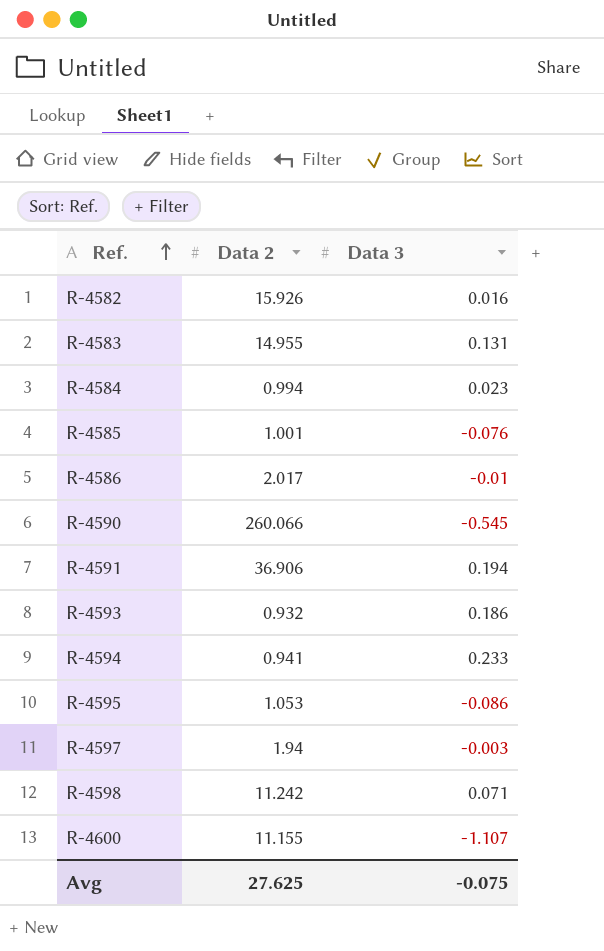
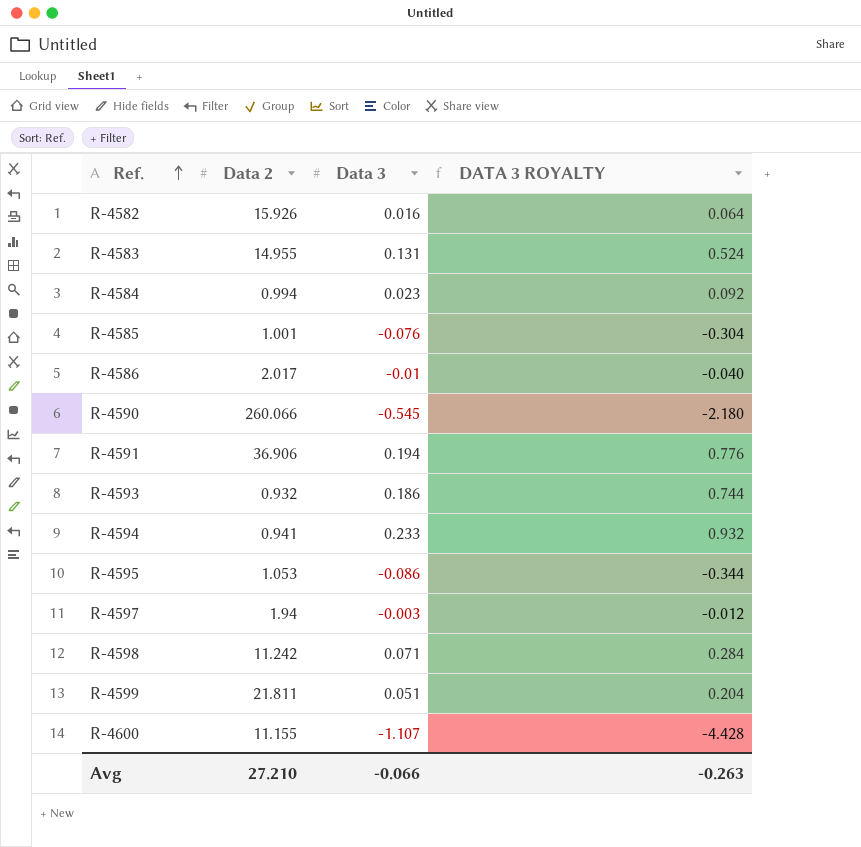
column DATA 3 ROYALTY | formula: none -> [Data 3] * 4
row R-4599: none -> 21.811 | 0.051 | 0.204
Avg | Data 2: 27.625 -> 27.210
Avg | Data 3: -0.075 -> -0.066

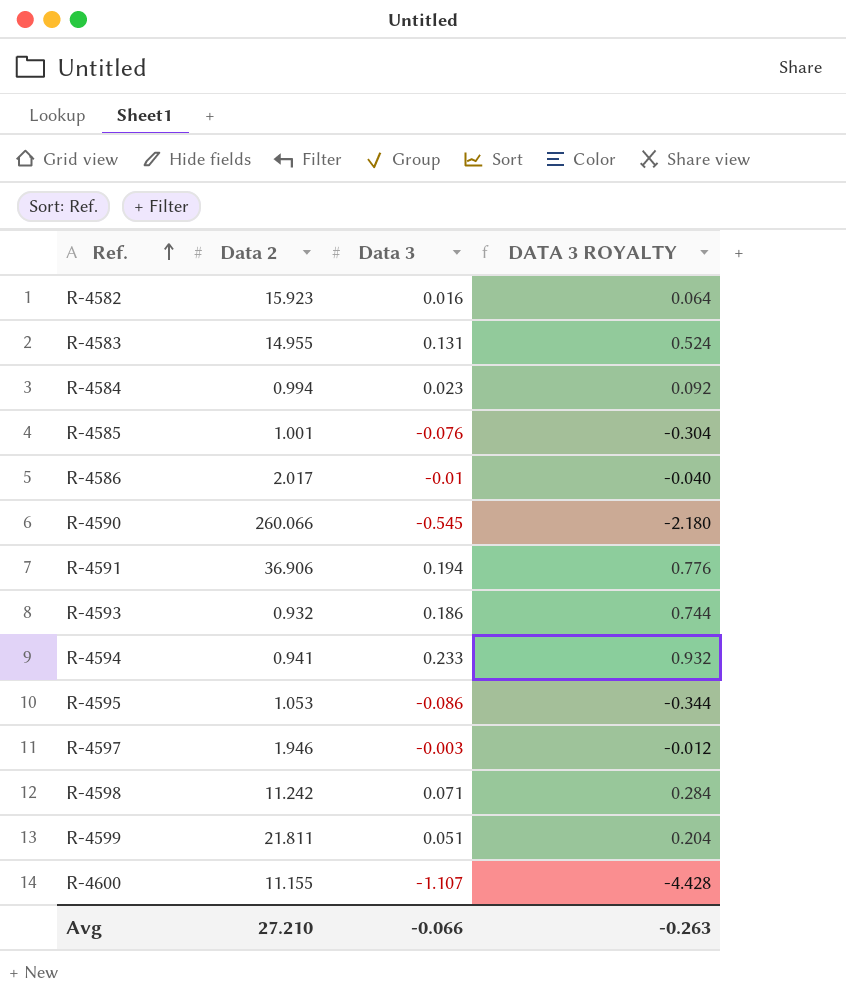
R-4582 | Data 2: 15.926 -> 15.923
R-4597 | Data 2: 1.94 -> 1.946

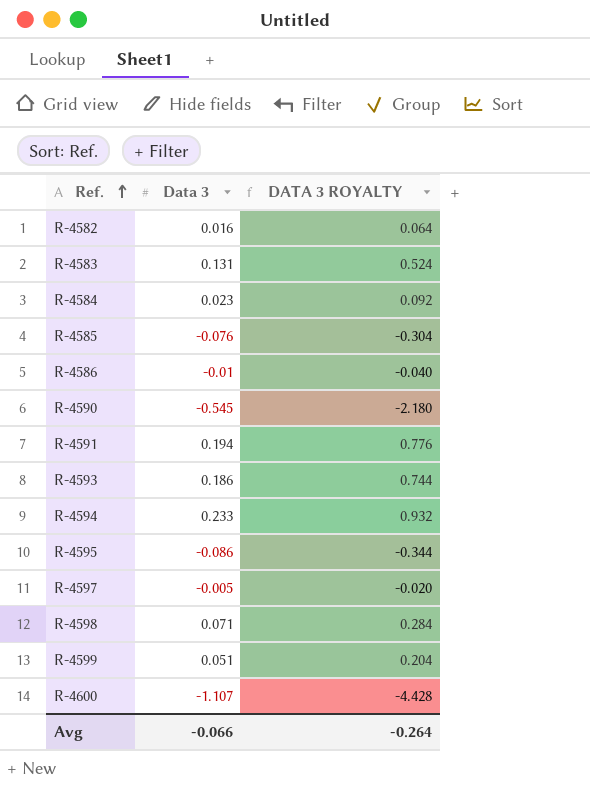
column Data 2 | position: 2 -> none
R-4597 | Data 3: -0.003 -> -0.005
R-4597 | DATA 3 ROYALTY: -0.012 -> -0.020
Avg | DATA 3 ROYALTY: -0.263 -> -0.264

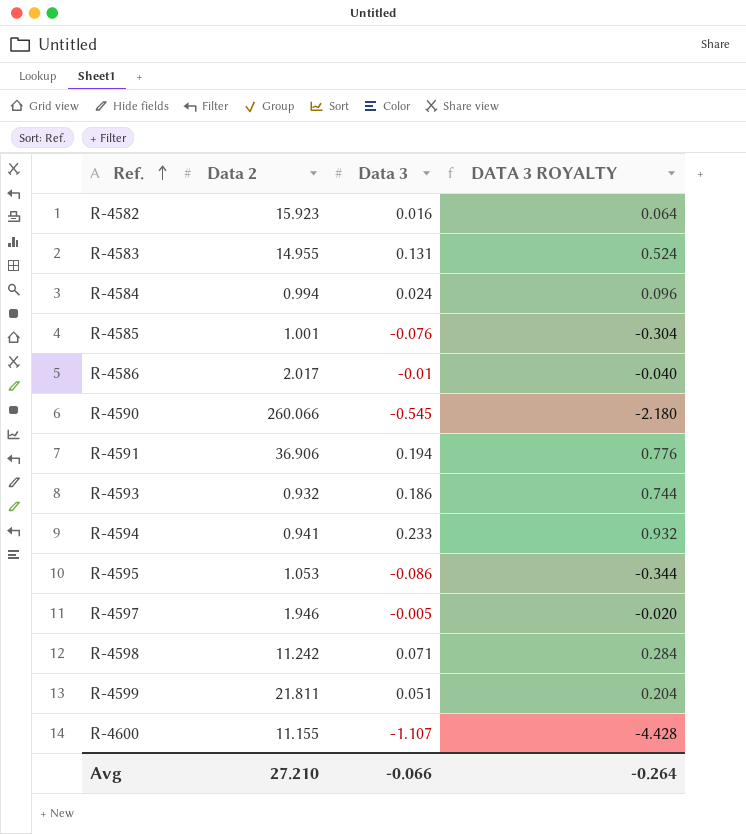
column Data 2 | position: none -> 2
R-4584 | Data 3: 0.023 -> 0.024
R-4584 | DATA 3 ROYALTY: 0.092 -> 0.096

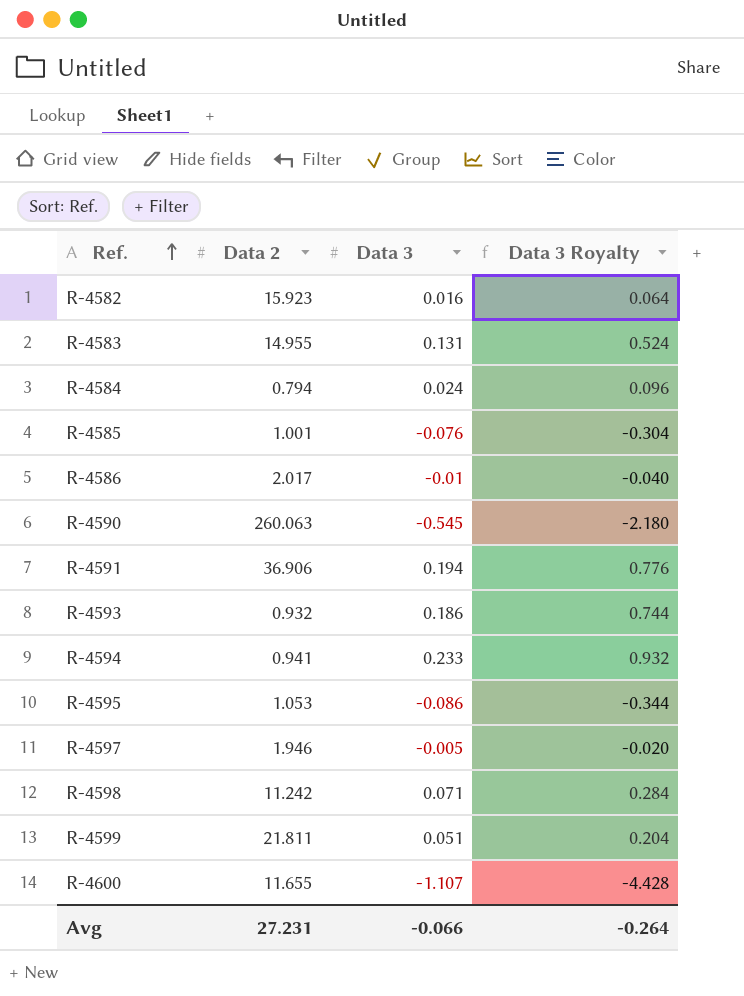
column name: DATA 3 ROYALTY -> Data 3 Royalty
R-4584 | Data 2: 0.994 -> 0.794
R-4590 | Data 2: 260.066 -> 260.063
R-4600 | Data 2: 11.155 -> 11.655
Avg | Data 2: 27.210 -> 27.231

